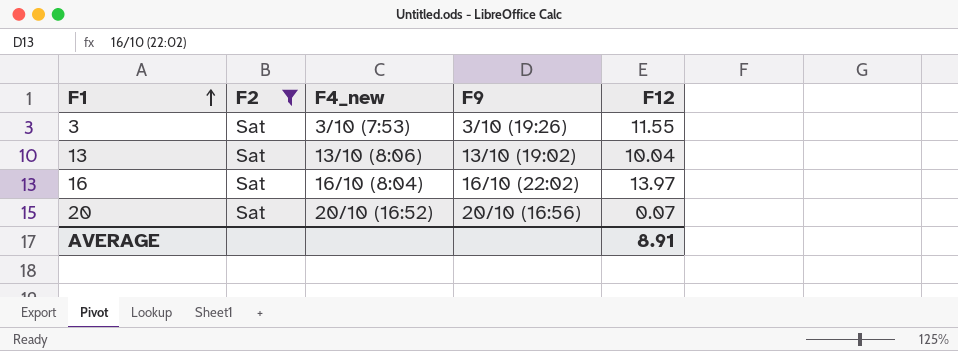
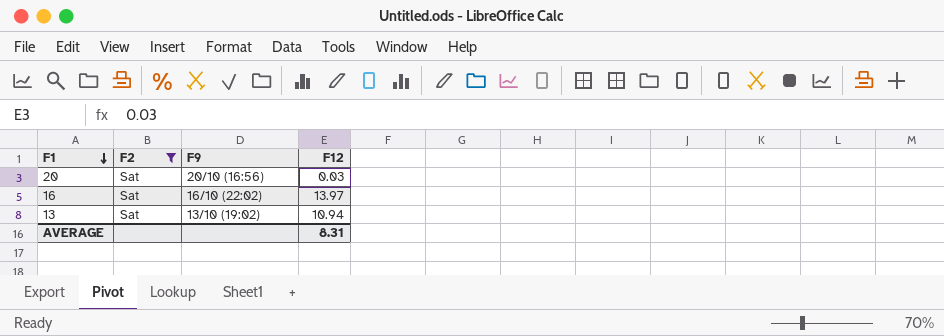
row order: F1 ascending -> F1 descending
column F4_new | position: 3 -> none
row 3: Sat | 3/10 (7:53) | 3/10 (19:26) | 11.55 -> none
20 | F12: 0.07 -> 0.03
13 | F12: 10.04 -> 10.94
AVERAGE | F12: 8.91 -> 8.31

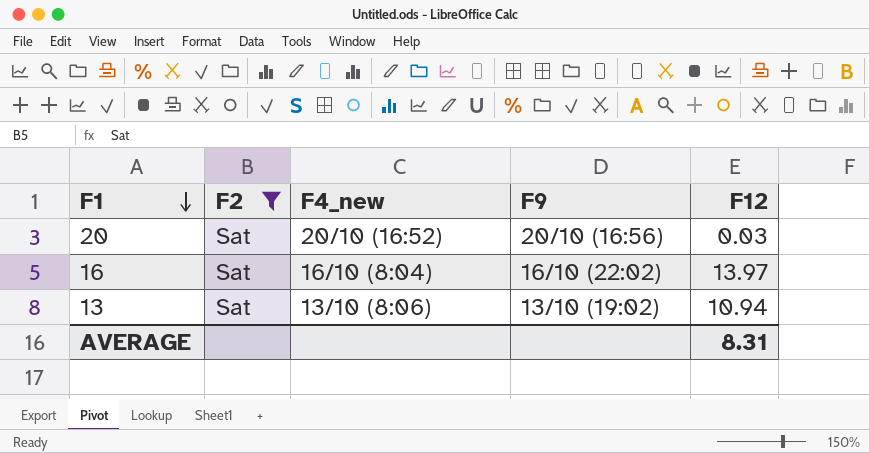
column F4_new | position: none -> 3

